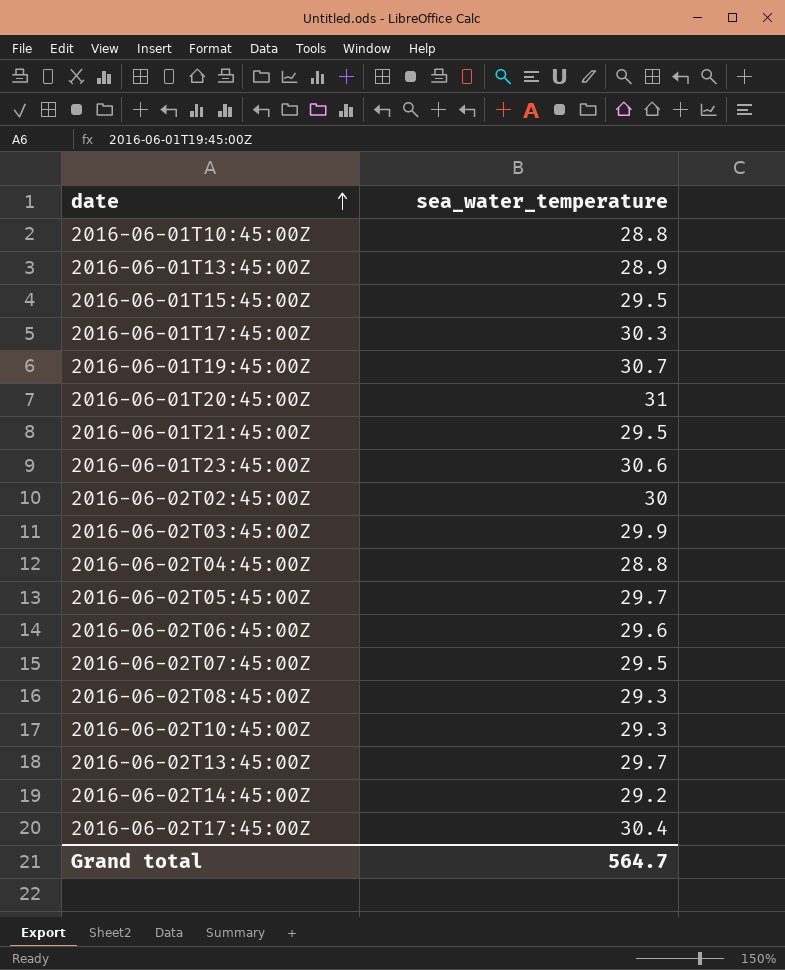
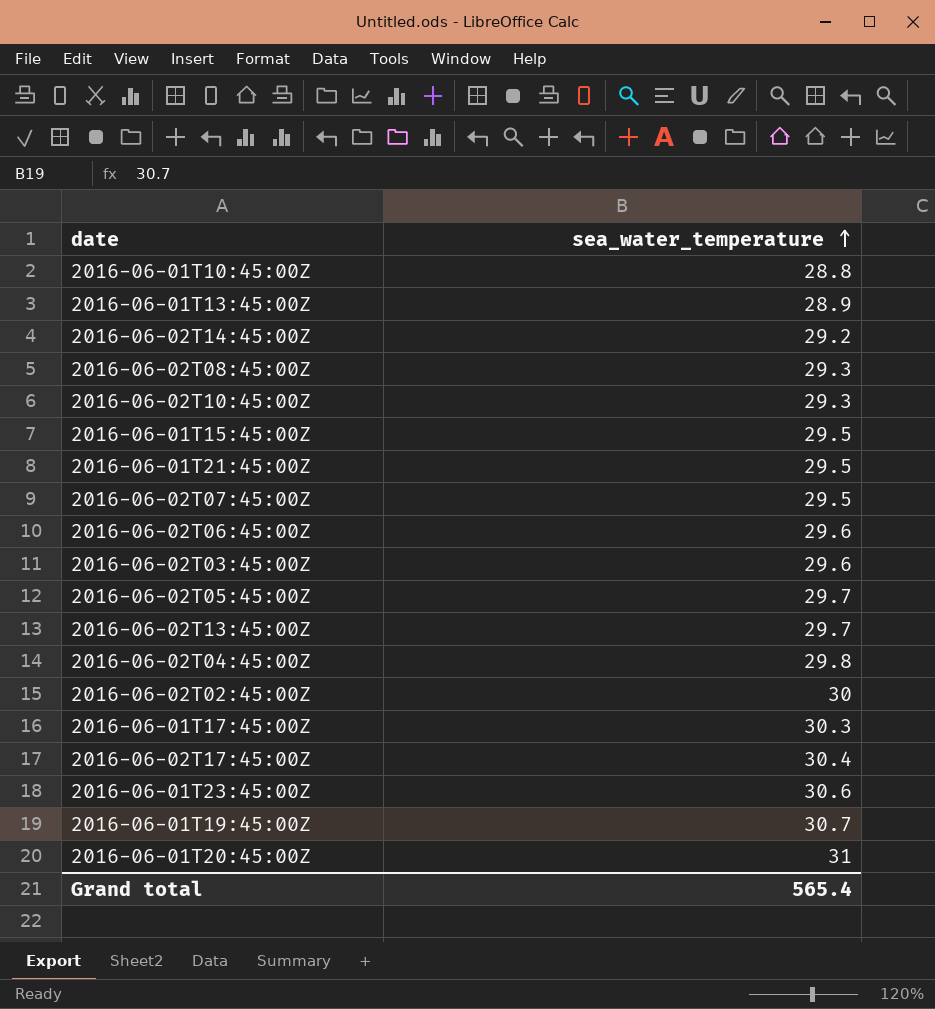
row order: date ascending -> sea_water_temperature ascending
2016-06-02T03:45:00Z | sea_water_temperature: 29.9 -> 29.6
2016-06-02T04:45:00Z | sea_water_temperature: 28.8 -> 29.8
Grand total | sea_water_temperature: 564.7 -> 565.4

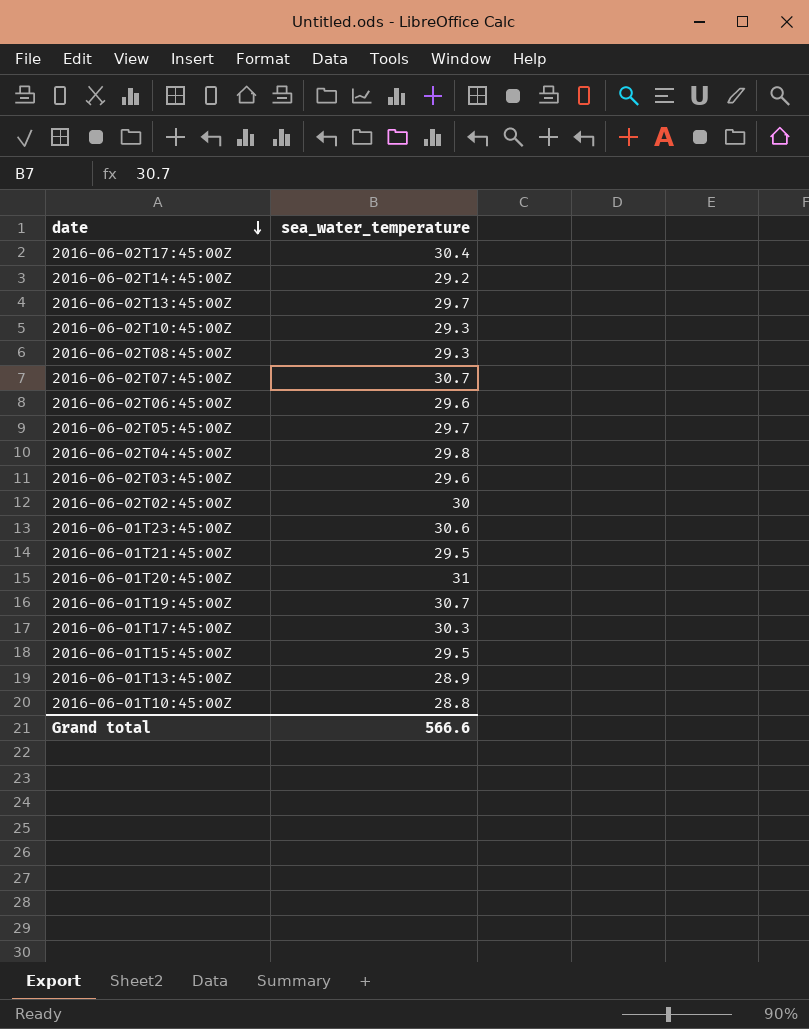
row order: sea_water_temperature ascending -> date descending
2016-06-02T07:45:00Z | sea_water_temperature: 29.5 -> 30.7
Grand total | sea_water_temperature: 565.4 -> 566.6

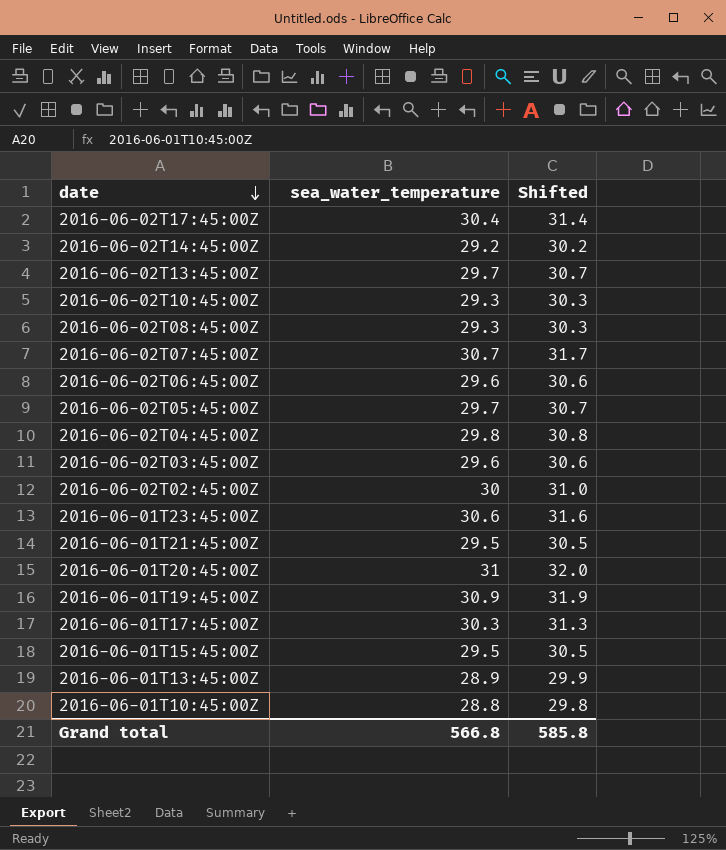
column Shifted | formula: none -> [sea_water_temperature] + 1
2016-06-01T19:45:00Z | sea_water_temperature: 30.7 -> 30.9
Grand total | sea_water_temperature: 566.6 -> 566.8

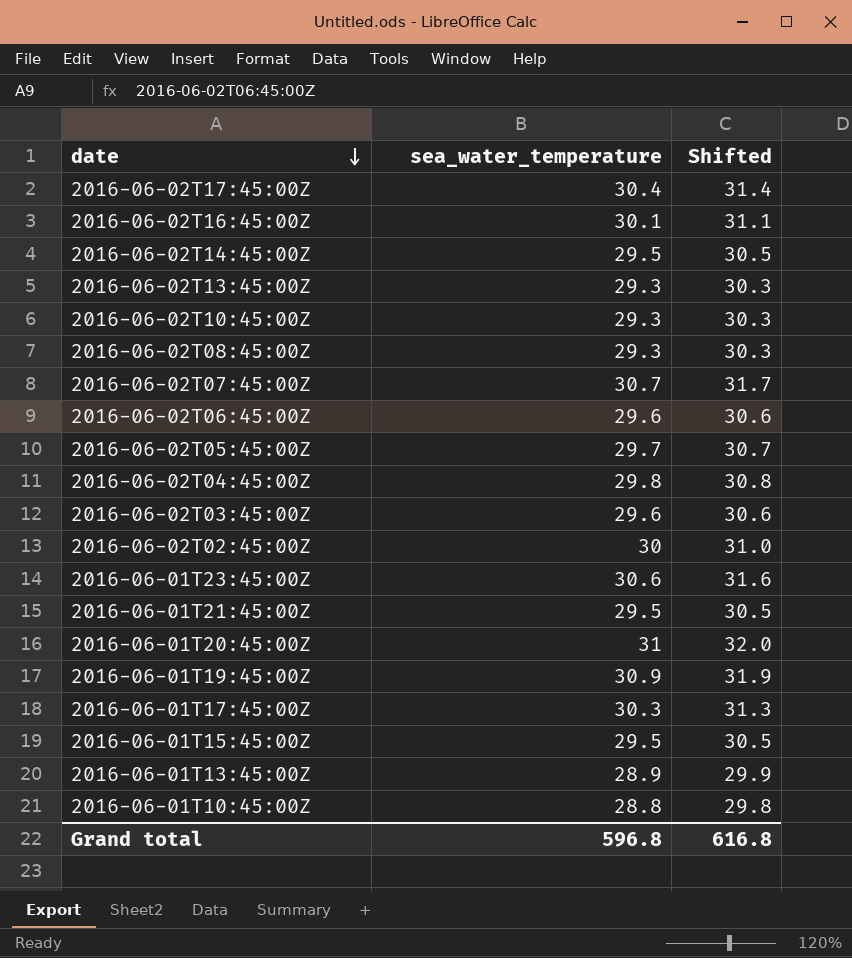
row 2016-06-02T16:45:00Z: none -> 30.1 | 31.1
2016-06-02T14:45:00Z | sea_water_temperature: 29.2 -> 29.5
2016-06-02T14:45:00Z | Shifted: 30.2 -> 30.5
2016-06-02T13:45:00Z | sea_water_temperature: 29.7 -> 29.3
2016-06-02T13:45:00Z | Shifted: 30.7 -> 30.3
Grand total | sea_water_temperature: 566.8 -> 596.8
Grand total | Shifted: 585.8 -> 616.8

